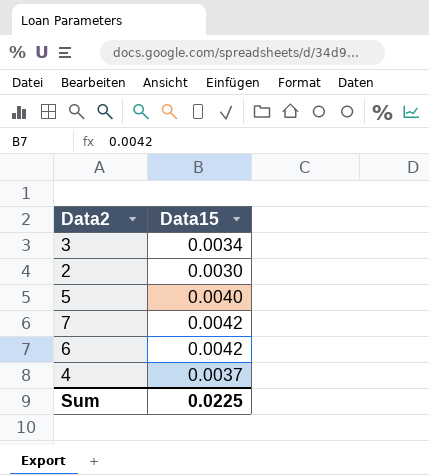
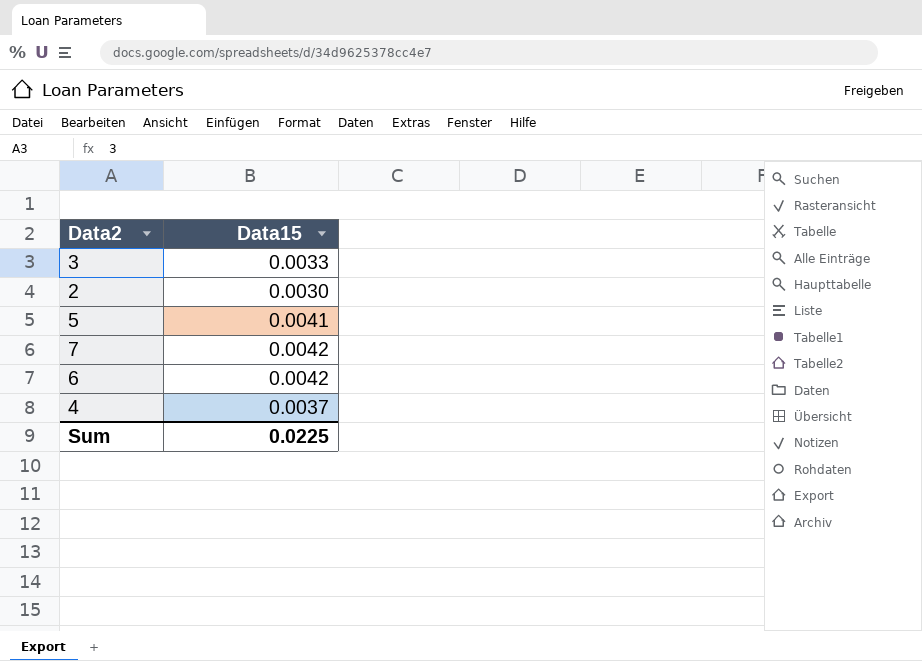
3 | Data15: 0.0034 -> 0.0033
5 | Data15: 0.0040 -> 0.0041

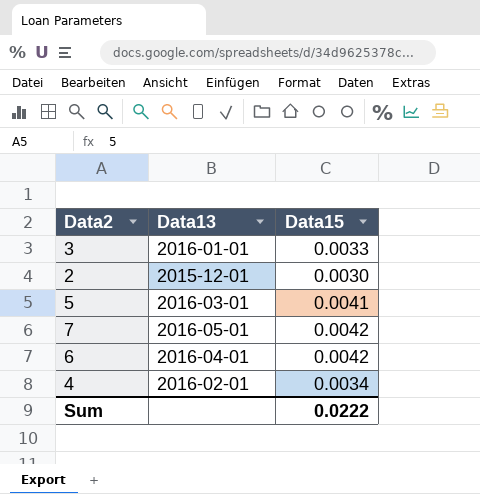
column Data13 | position: none -> 2
4 | Data15: 0.0037 -> 0.0034
Sum | Data15: 0.0225 -> 0.0222

